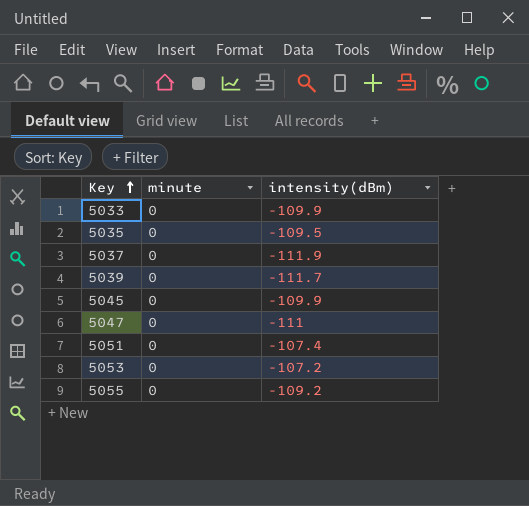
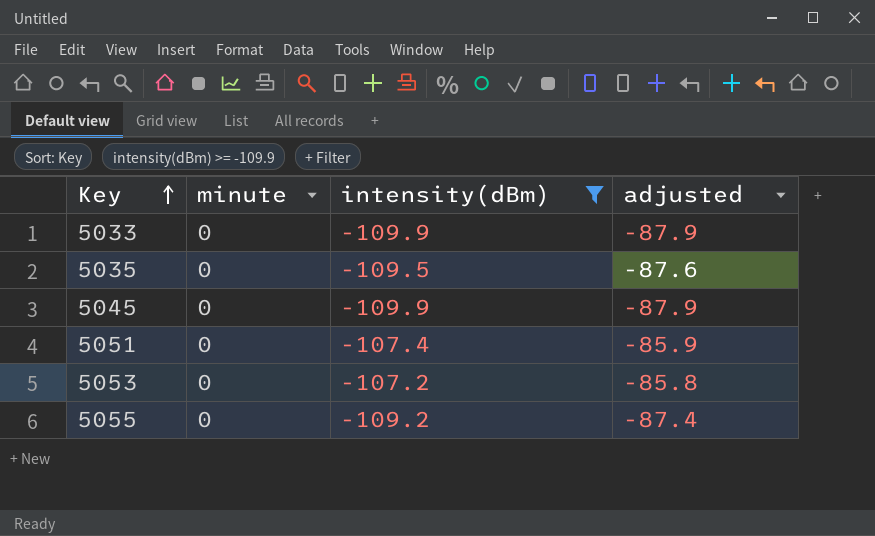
filter: none -> intensity(dBm) >= -109.9
column adjusted | formula: none -> [intensity(dBm)] * 0.8

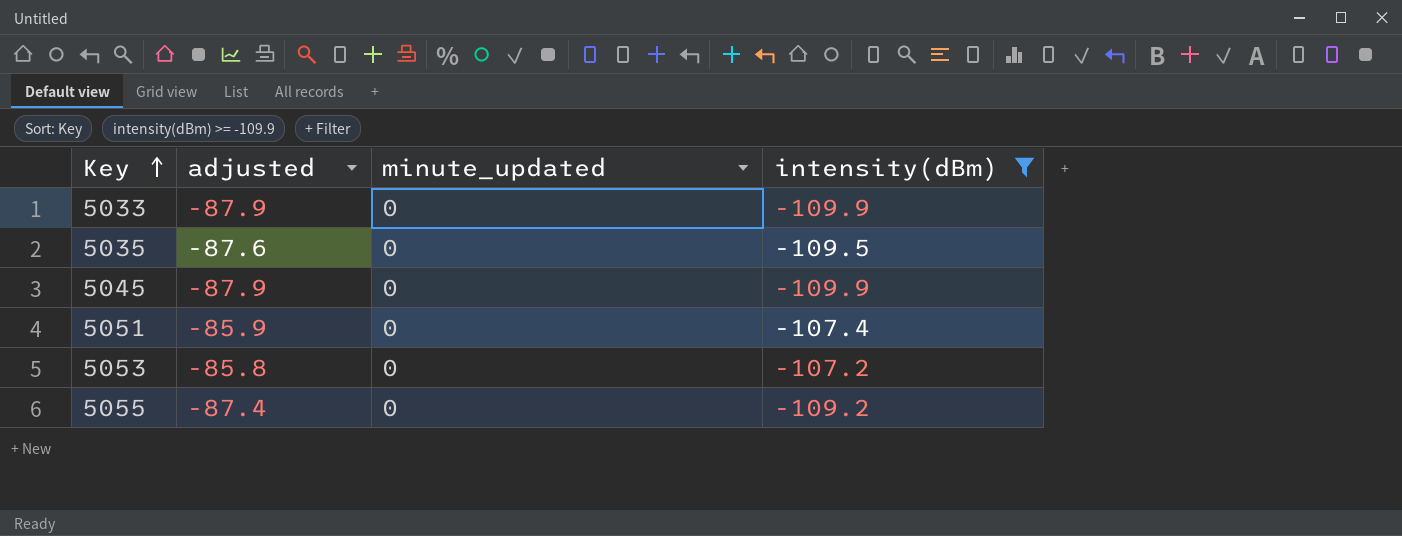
column adjusted | position: 4 -> 2
column name: minute -> minute_updated

